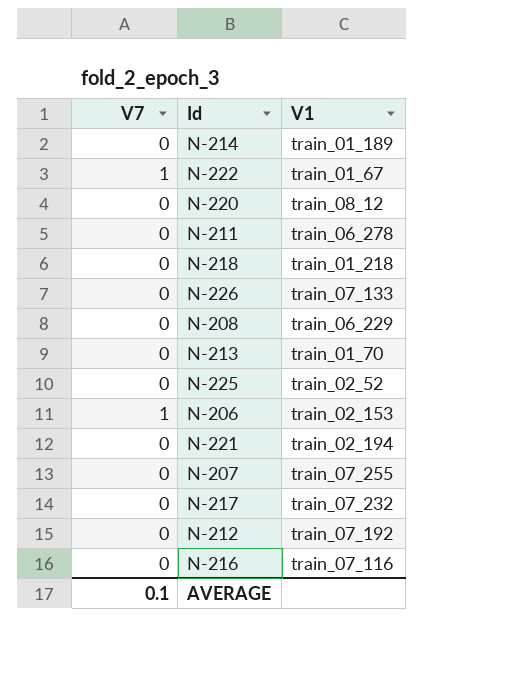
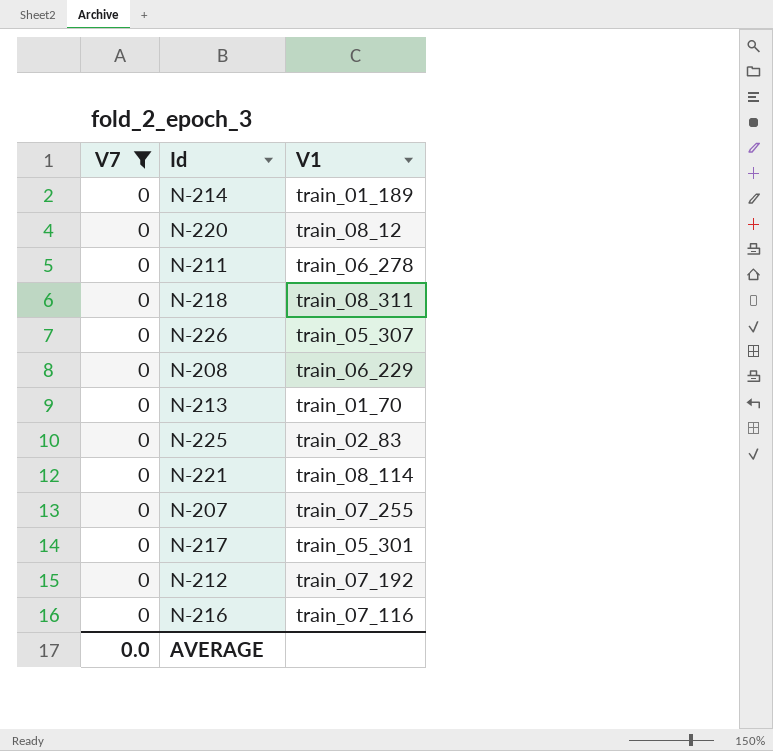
filter: none -> V7 = 0
N-218 | V1: train_01_218 -> train_08_311
N-226 | V1: train_07_133 -> train_05_307
N-225 | V1: train_02_52 -> train_02_83
N-221 | V1: train_02_194 -> train_08_114
N-217 | V1: train_07_232 -> train_05_301
AVERAGE | V7: 0.1 -> 0.0

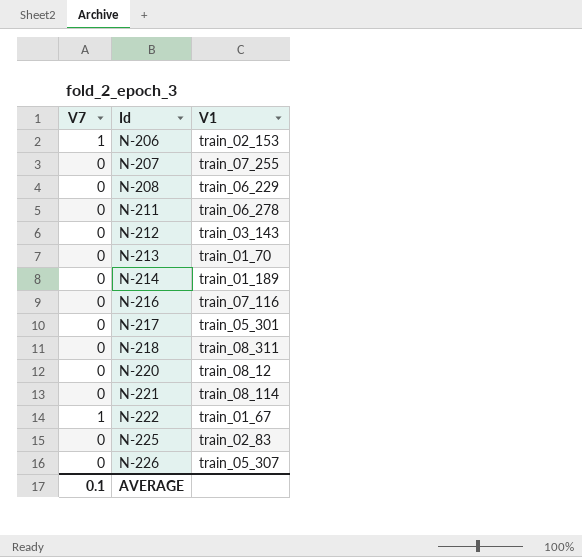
filter: V7 = 0 -> none
row order: none -> Id ascending
N-212 | V1: train_07_192 -> train_03_143
AVERAGE | V7: 0.0 -> 0.1

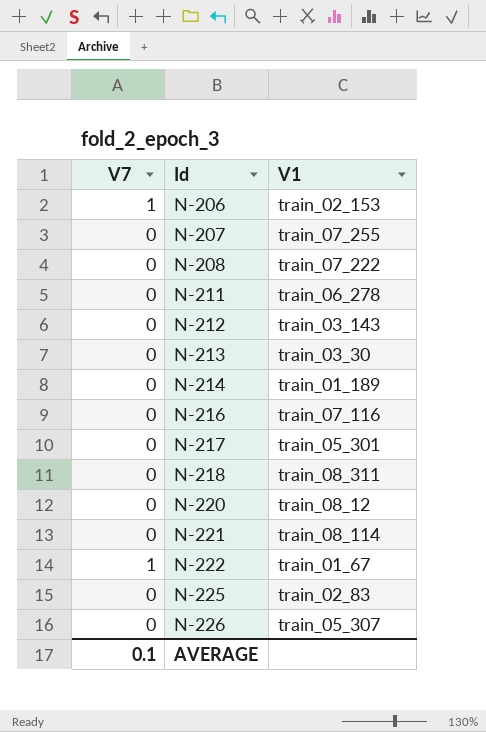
N-208 | V1: train_06_229 -> train_07_222
N-213 | V1: train_01_70 -> train_03_30

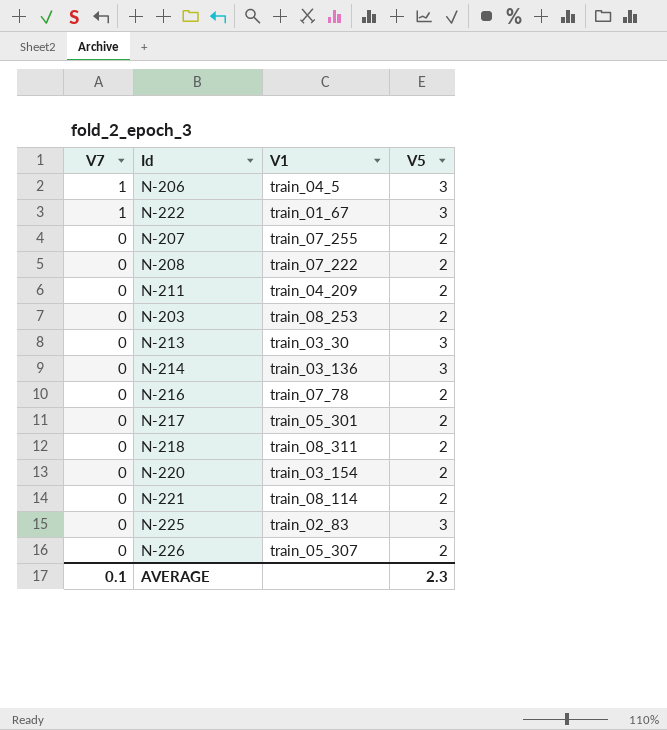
row order: Id ascending -> V7 descending
column V5 | position: none -> 4
row N-212: 0 | train_03_143 -> none
N-206 | V1: train_02_153 -> train_04_5
N-211 | V1: train_06_278 -> train_04_209
row N-203: none -> 0 | train_08_253 | 2
N-214 | V1: train_01_189 -> train_03_136
N-216 | V1: train_07_116 -> train_07_78
N-220 | V1: train_08_12 -> train_03_154

